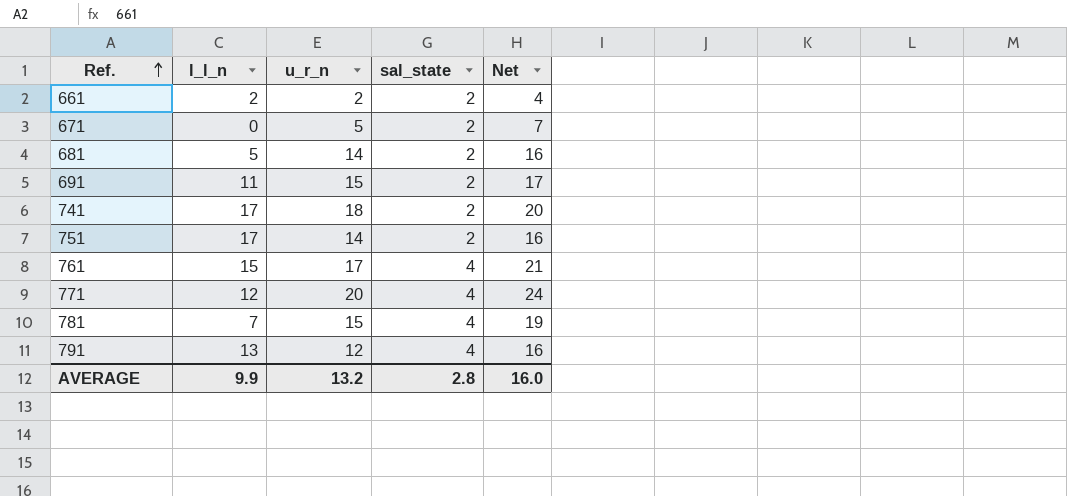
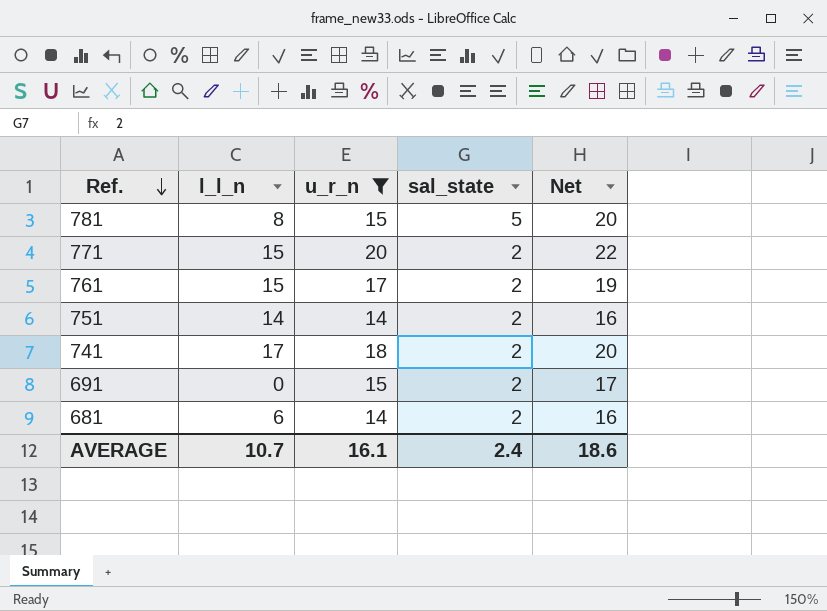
filter: none -> u_r_n >= 14
row order: Ref. ascending -> Ref. descending
781 | l_l_n: 7 -> 8
781 | sal_state: 4 -> 5
781 | Net: 19 -> 20
771 | l_l_n: 12 -> 15
771 | sal_state: 4 -> 2
771 | Net: 24 -> 22
761 | sal_state: 4 -> 2
761 | Net: 21 -> 19
751 | l_l_n: 17 -> 14
691 | l_l_n: 11 -> 0
681 | l_l_n: 5 -> 6
AVERAGE | l_l_n: 9.9 -> 10.7
AVERAGE | u_r_n: 13.2 -> 16.1
AVERAGE | sal_state: 2.8 -> 2.4
AVERAGE | Net: 16.0 -> 18.6

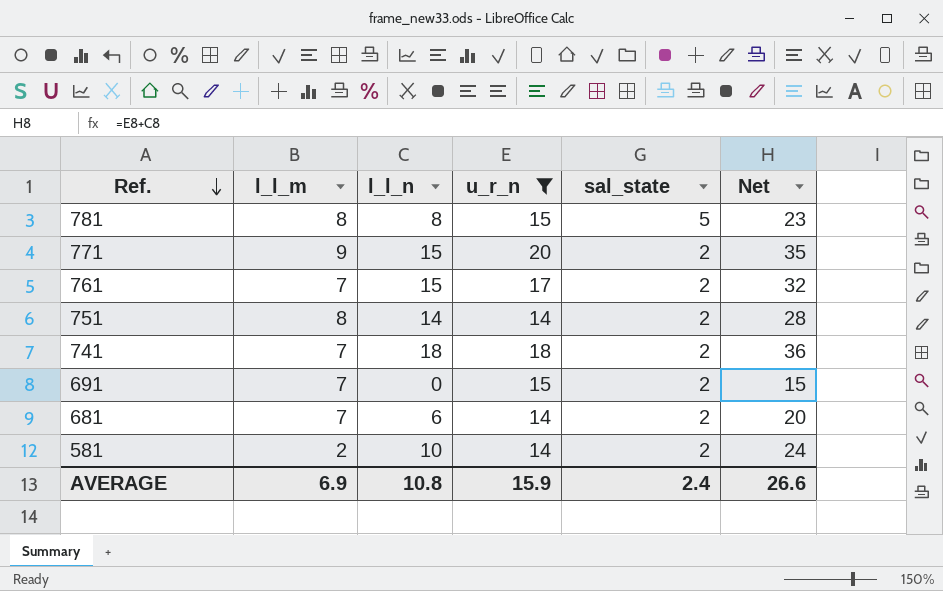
column l_l_m | position: none -> 2
column Net | formula: [u_r_n] + [sal_state] -> [l_l_n] + [u_r_n]
741 | l_l_n: 17 -> 18
row 581: none -> 2 | 10 | 14 | 2 | 24
AVERAGE | l_l_n: 10.7 -> 10.8
AVERAGE | u_r_n: 16.1 -> 15.9
AVERAGE | Net: 18.6 -> 26.6

